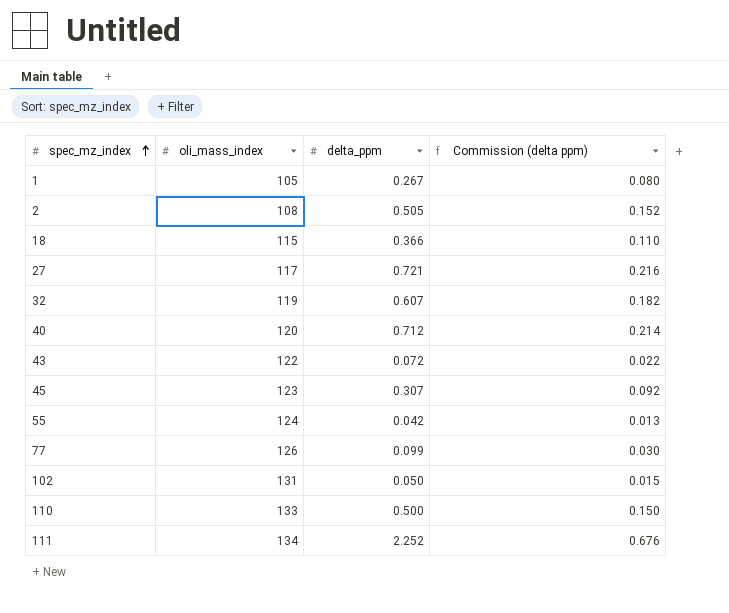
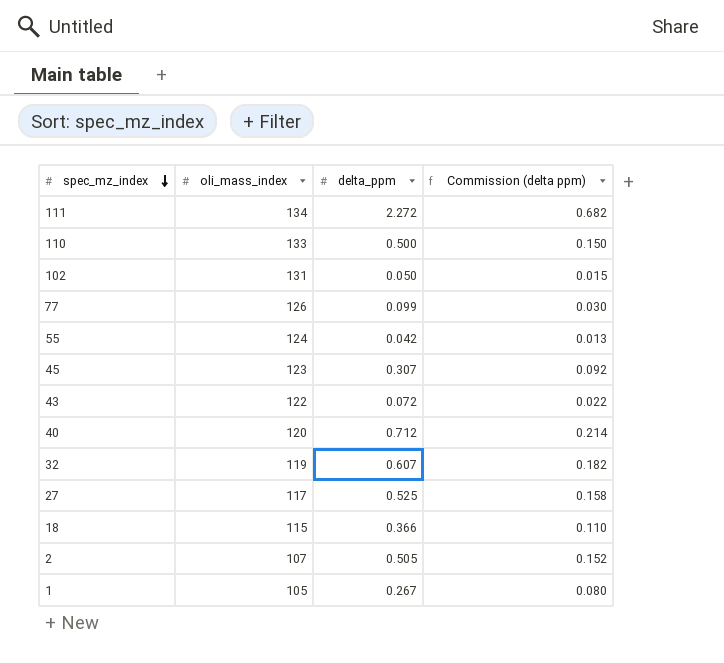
row order: spec_mz_index ascending -> spec_mz_index descending
111 | delta_ppm: 2.252 -> 2.272
111 | Commission (delta ppm): 0.676 -> 0.682
27 | delta_ppm: 0.721 -> 0.525
27 | Commission (delta ppm): 0.216 -> 0.158
2 | oli_mass_index: 108 -> 107

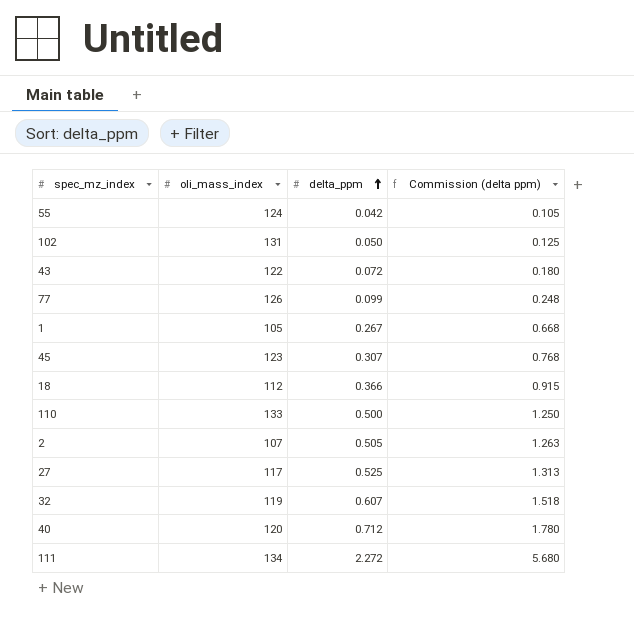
row order: spec_mz_index descending -> delta_ppm ascending
column Commission (delta ppm) | formula: [delta_ppm] * 0.3 -> [delta_ppm] * 2.5
18 | oli_mass_index: 115 -> 112

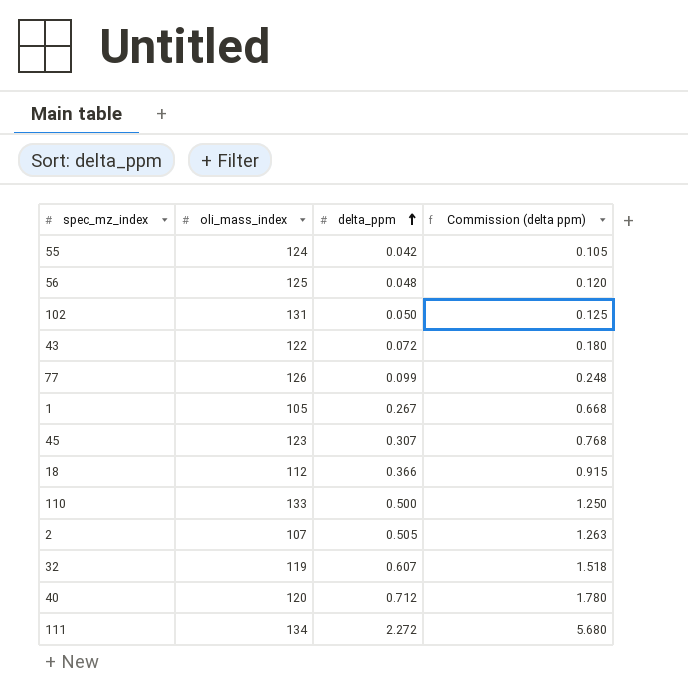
row 27: 117 | 0.525 | 1.313 -> none
row 56: none -> 125 | 0.048 | 0.120

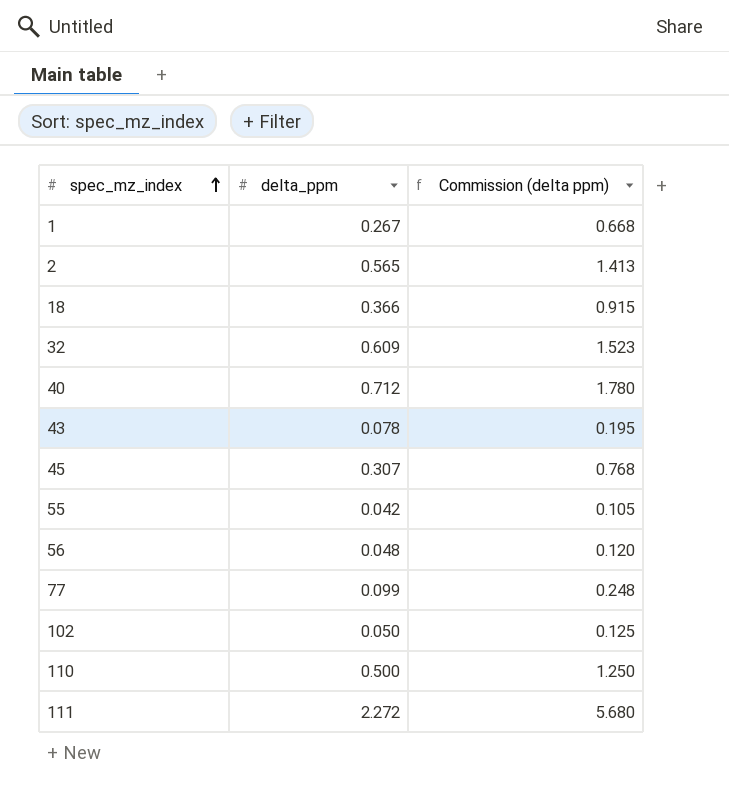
row order: delta_ppm ascending -> spec_mz_index ascending
column oli_mass_index | position: 2 -> none
2 | delta_ppm: 0.505 -> 0.565
2 | Commission (delta ppm): 1.263 -> 1.413
32 | delta_ppm: 0.607 -> 0.609
32 | Commission (delta ppm): 1.518 -> 1.523
43 | delta_ppm: 0.072 -> 0.078
43 | Commission (delta ppm): 0.180 -> 0.195

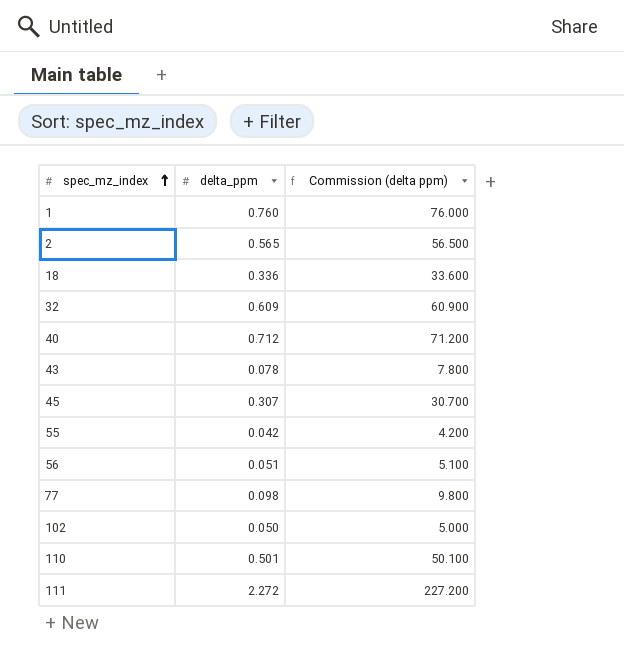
column Commission (delta ppm) | formula: [delta_ppm] * 2.5 -> [delta_ppm] * 100
1 | delta_ppm: 0.267 -> 0.760
18 | delta_ppm: 0.366 -> 0.336
56 | delta_ppm: 0.048 -> 0.051
77 | delta_ppm: 0.099 -> 0.098
110 | delta_ppm: 0.500 -> 0.501

